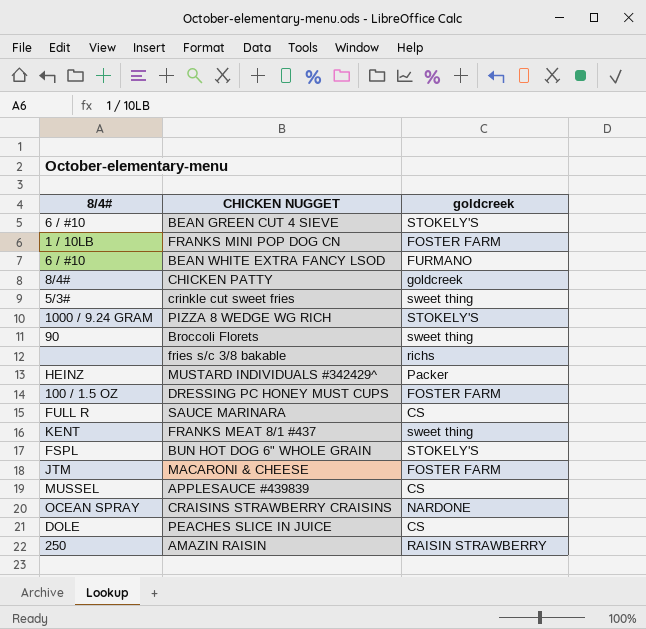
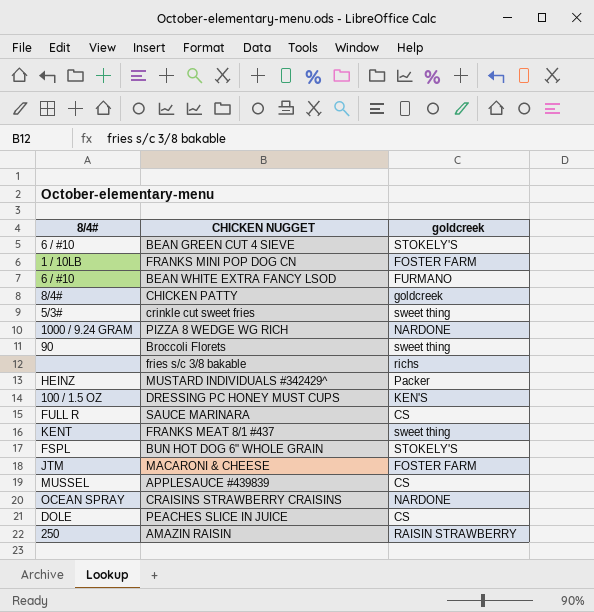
PIZZA 8 WEDGE WG RICH | goldcreek: STOKELY'S -> NARDONE
DRESSING PC HONEY MUST CUPS | goldcreek: FOSTER FARM -> KEN'S

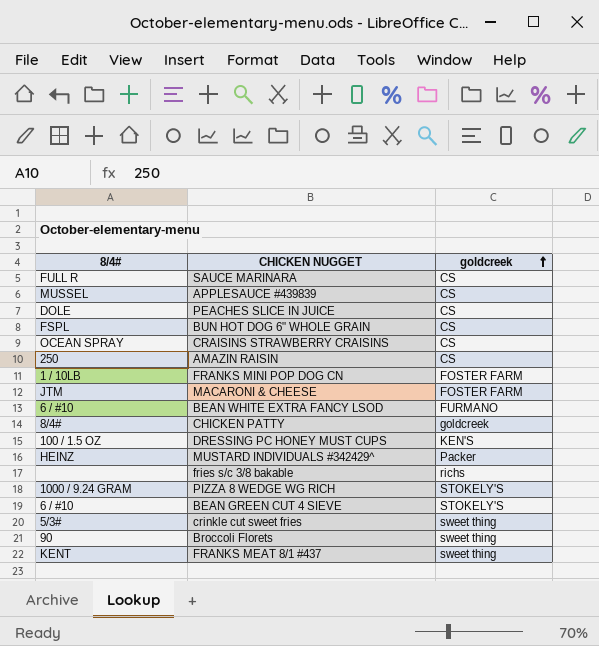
row order: none -> goldcreek ascending
BUN HOT DOG 6" WHOLE GRAIN | goldcreek: STOKELY'S -> CS
CRAISINS STRAWBERRY CRAISINS | goldcreek: NARDONE -> CS
AMAZIN RAISIN | goldcreek: RAISIN STRAWBERRY -> CS
PIZZA 8 WEDGE WG RICH | goldcreek: NARDONE -> STOKELY'S

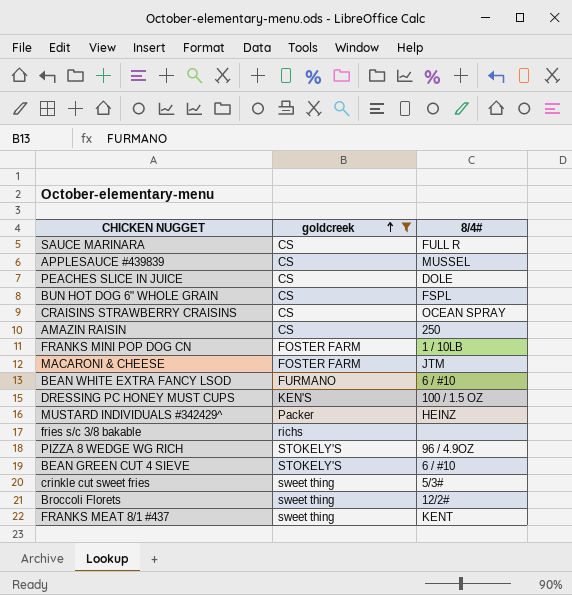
filter: none -> goldcreek != goldcreek
column 8/4# | position: 1 -> 3
PIZZA 8 WEDGE WG RICH | 8/4#: 1000 / 9.24 GRAM -> 96 / 4.9OZ
Broccoli Florets | 8/4#: 90 -> 12/2#

